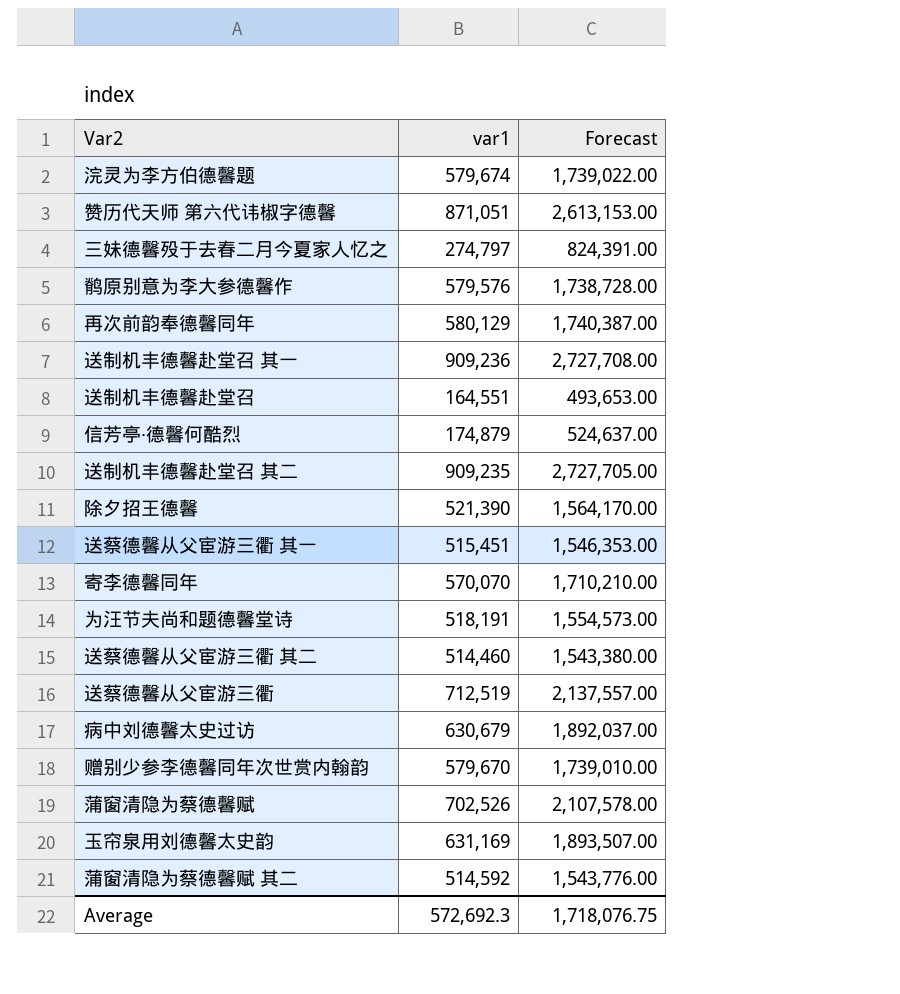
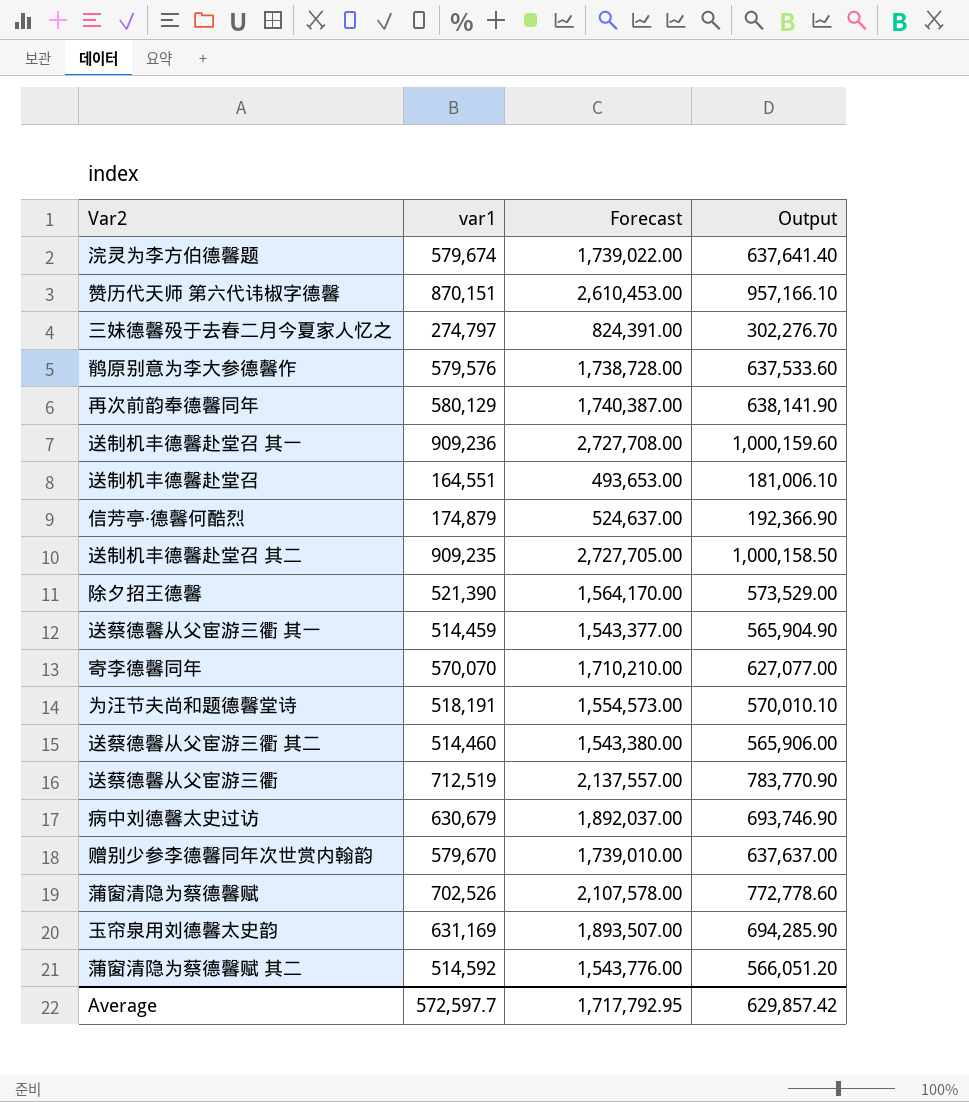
column Output | formula: none -> [var1] * 1.1
赞历代天师 第六代讳椒字德馨 | var1: 871,051 -> 870,151
赞历代天师 第六代讳椒字德馨 | Forecast: 2,613,153.00 -> 2,610,453.00
送蔡德馨从父宦游三衢 其一 | var1: 515,451 -> 514,459
送蔡德馨从父宦游三衢 其一 | Forecast: 1,546,353.00 -> 1,543,377.00
Average | var1: 572,692.3 -> 572,597.7
Average | Forecast: 1,718,076.75 -> 1,717,792.95

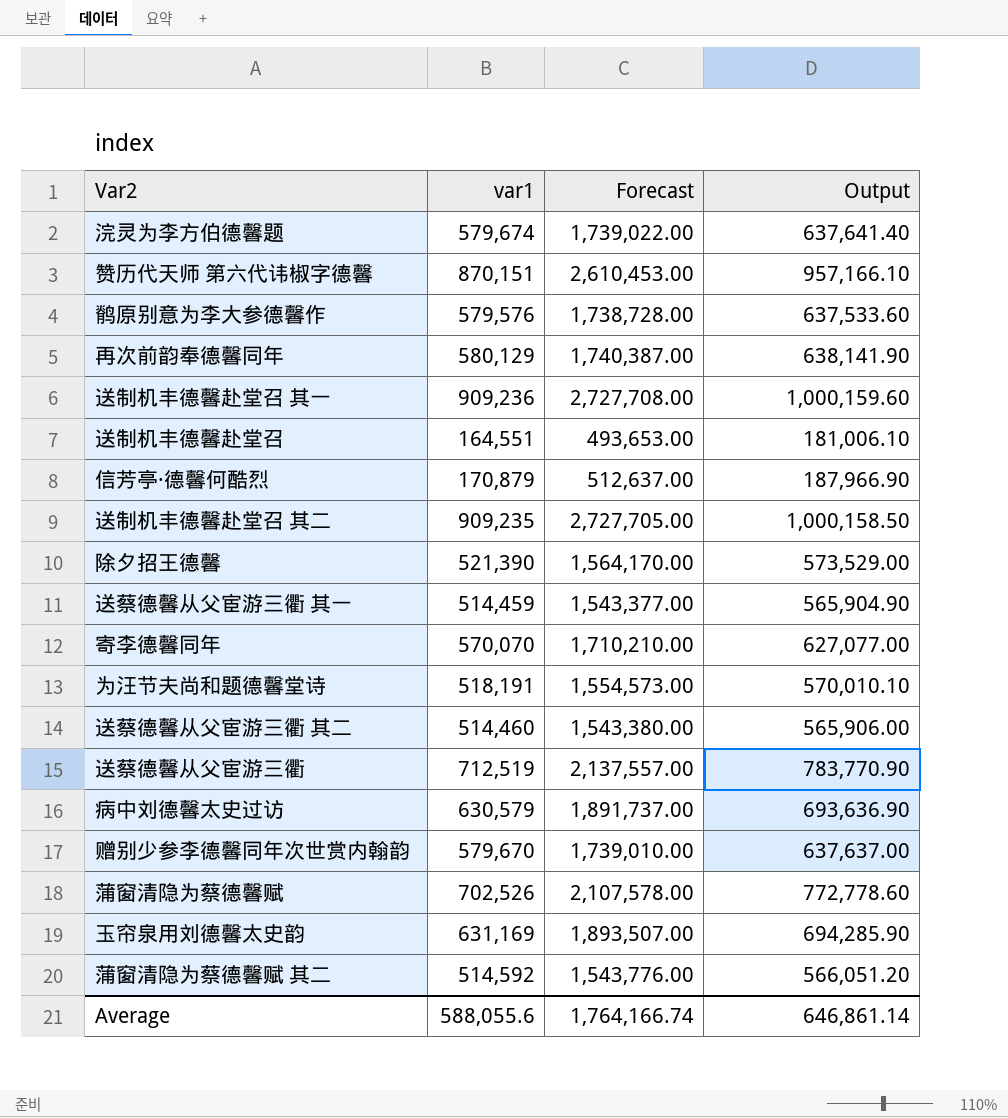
row 三妹德馨殁于去春二月今夏家人忆之: 274,797 | 824,391.00 | 302,276.70 -> none
信芳亭·德馨何酷烈 | var1: 174,879 -> 170,879
信芳亭·德馨何酷烈 | Forecast: 524,637.00 -> 512,637.00
信芳亭·德馨何酷烈 | Output: 192,366.90 -> 187,966.90
病中刘德馨太史过访 | var1: 630,679 -> 630,579
病中刘德馨太史过访 | Forecast: 1,892,037.00 -> 1,891,737.00
病中刘德馨太史过访 | Output: 693,746.90 -> 693,636.90
Average | var1: 572,597.7 -> 588,055.6
Average | Forecast: 1,717,792.95 -> 1,764,166.74
Average | Output: 629,857.42 -> 646,861.14

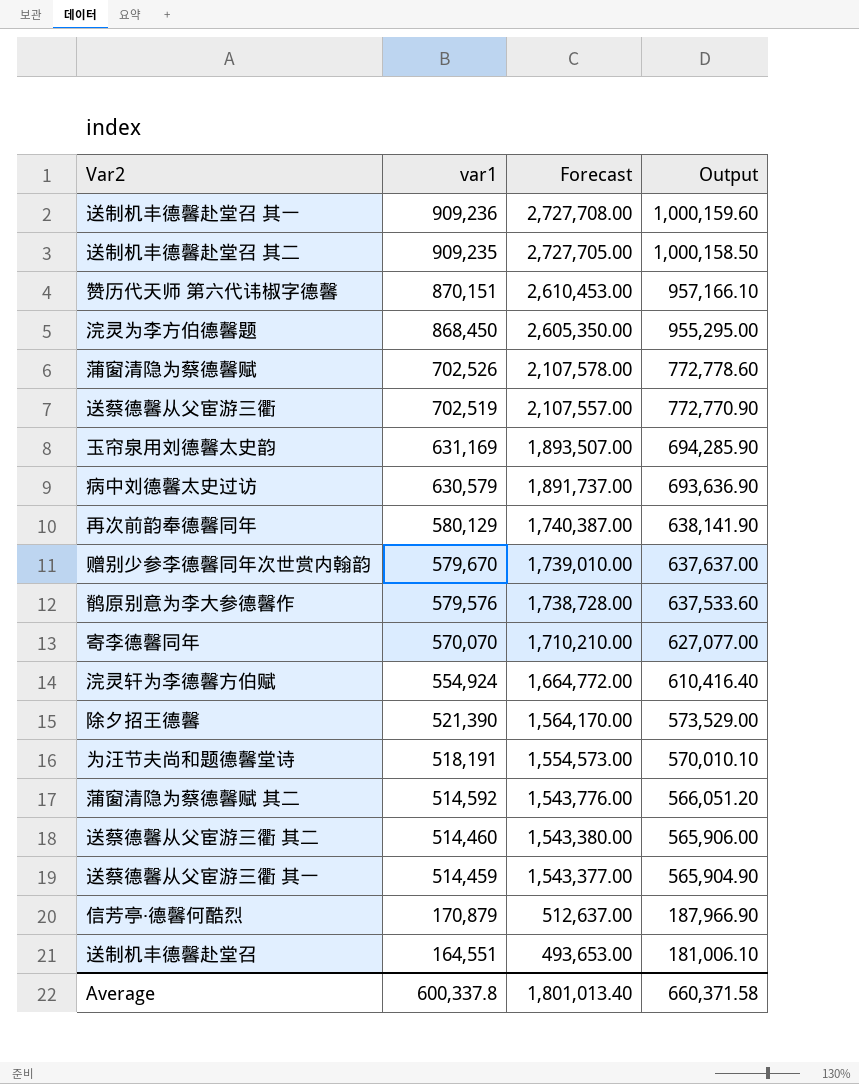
row order: none -> var1 descending
浣灵为李方伯德馨题 | var1: 579,674 -> 868,450
浣灵为李方伯德馨题 | Forecast: 1,739,022.00 -> 2,605,350.00
浣灵为李方伯德馨题 | Output: 637,641.40 -> 955,295.00
送蔡德馨从父宦游三衢 | var1: 712,519 -> 702,519
送蔡德馨从父宦游三衢 | Forecast: 2,137,557.00 -> 2,107,557.00
送蔡德馨从父宦游三衢 | Output: 783,770.90 -> 772,770.90
row 浣灵轩为李德馨方伯赋: none -> 554,924 | 1,664,772.00 | 610,416.40
Average | var1: 588,055.6 -> 600,337.8
Average | Forecast: 1,764,166.74 -> 1,801,013.40
Average | Output: 646,861.14 -> 660,371.58

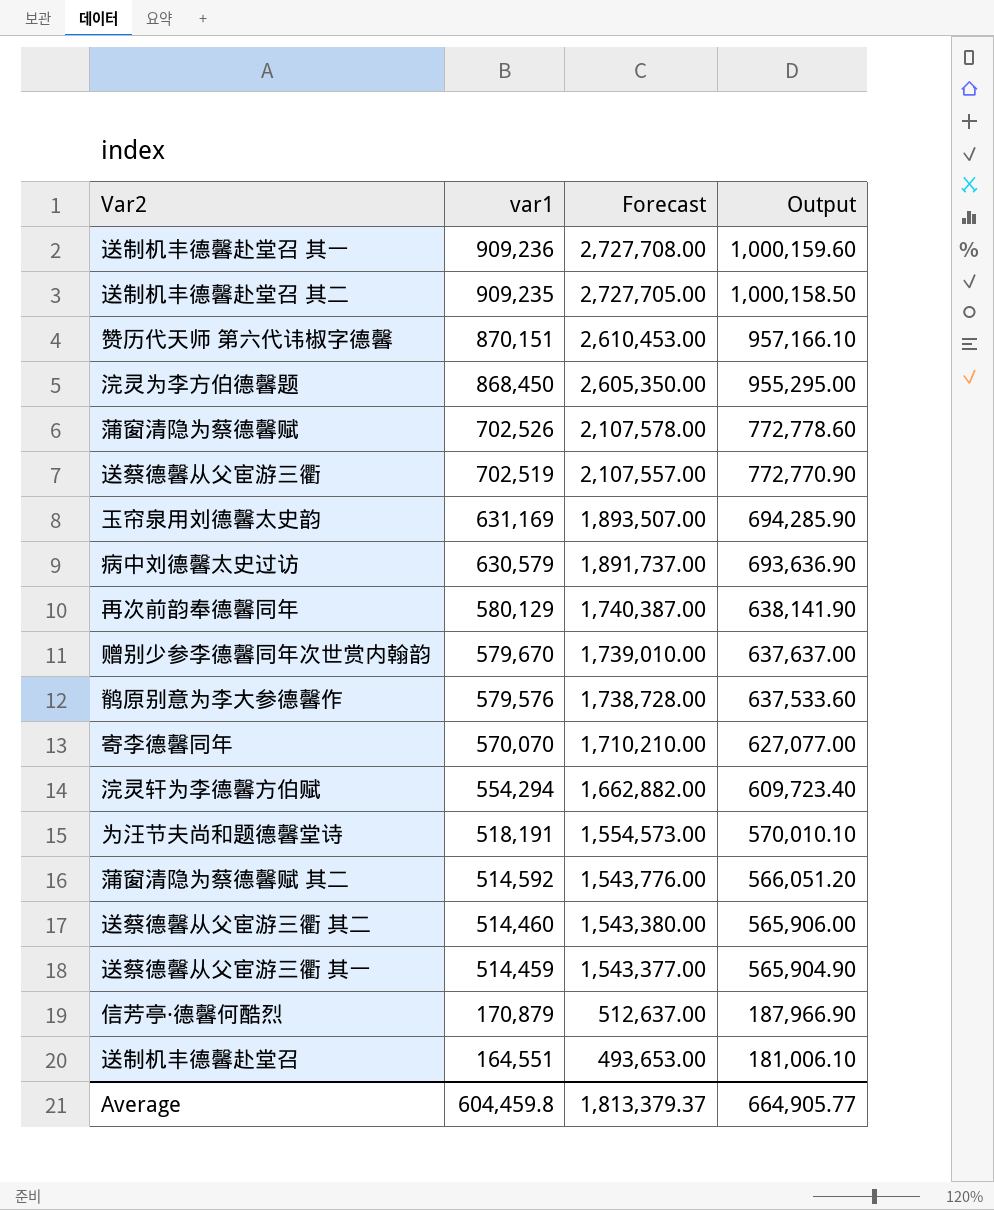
row 除夕招王德馨: 521,390 | 1,564,170.00 | 573,529.00 -> none
浣灵轩为李德馨方伯赋 | var1: 554,924 -> 554,294
浣灵轩为李德馨方伯赋 | Forecast: 1,664,772.00 -> 1,662,882.00
浣灵轩为李德馨方伯赋 | Output: 610,416.40 -> 609,723.40
Average | var1: 600,337.8 -> 604,459.8
Average | Forecast: 1,801,013.40 -> 1,813,379.37
Average | Output: 660,371.58 -> 664,905.77

